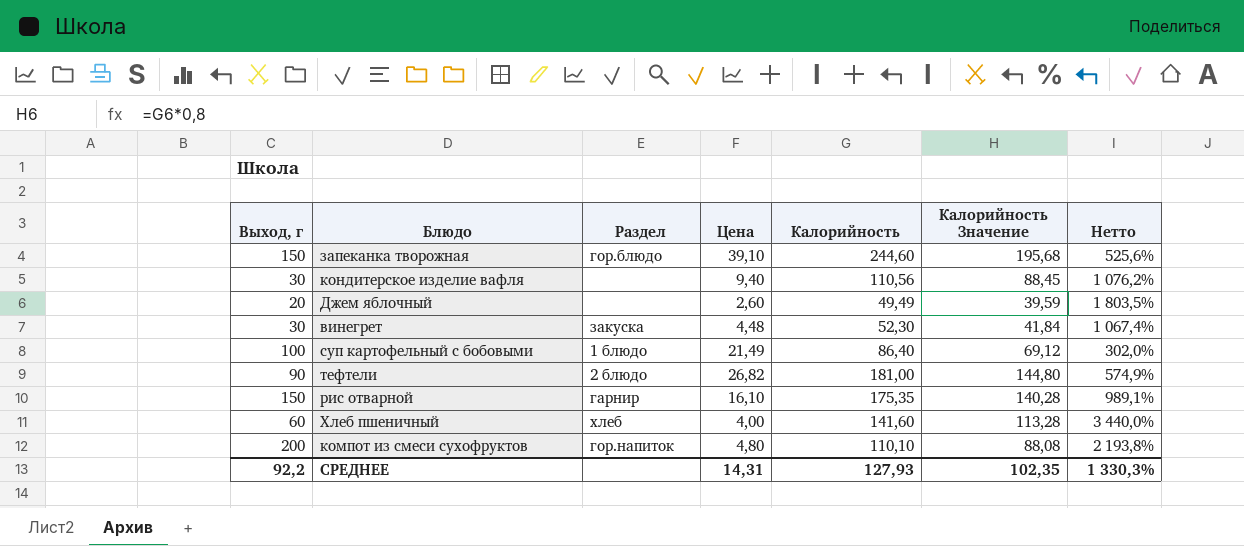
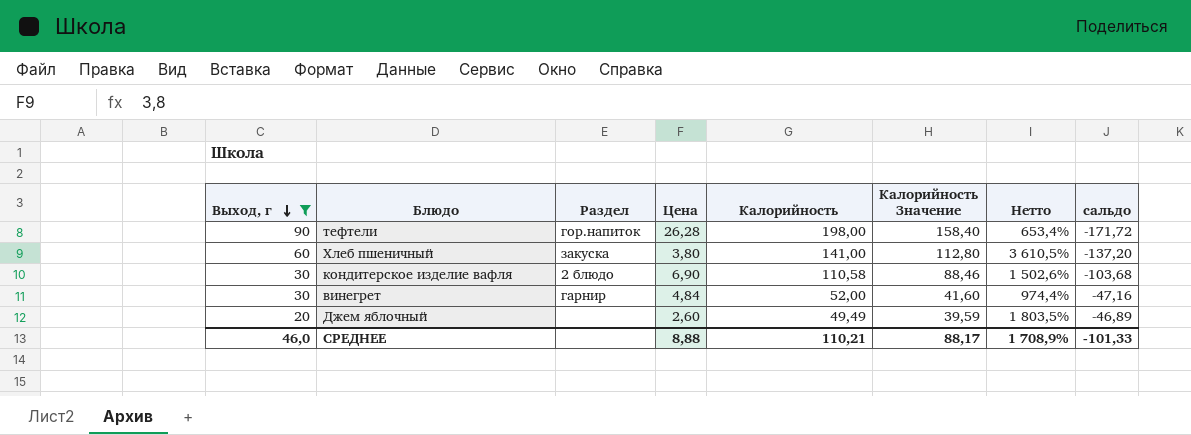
filter: none -> Выход, г <= 90
row order: none -> Выход, г descending
column сальдо | formula: none -> [Цена] - [Калорийность]
тефтели | Раздел: 2 блюдо -> гор.напиток
тефтели | Цена: 26,82 -> 26,28
тефтели | Калорийность: 181,00 -> 198,00
тефтели | Калорийность Значение: 144,80 -> 158,40
тефтели | Нетто: 574,9% -> 653,4%
Хлеб пшеничный | Раздел: хлеб -> закуска
Хлеб пшеничный | Цена: 4,00 -> 3,80
Хлеб пшеничный | Калорийность: 141,60 -> 141,00
Хлеб пшеничный | Калорийность Значение: 113,28 -> 112,80
Хлеб пшеничный | Нетто: 3 440,0% -> 3 610,5%
кондитерское изделие вафля | Раздел: none -> 2 блюдо
кондитерское изделие вафля | Цена: 9,40 -> 6,90
кондитерское изделие вафля | Калорийность: 110,56 -> 110,58
кондитерское изделие вафля | Калорийность Значение: 88,45 -> 88,46
кондитерское изделие вафля | Нетто: 1 076,2% -> 1 502,6%
винегрет | Раздел: закуска -> гарнир
винегрет | Цена: 4,48 -> 4,84
винегрет | Калорийность: 52,30 -> 52,00
винегрет | Калорийность Значение: 41,84 -> 41,60
винегрет | Нетто: 1 067,4% -> 974,4%
СРЕДНЕЕ | Выход, г: 92,2 -> 46,0
СРЕДНЕЕ | Цена: 14,31 -> 8,88
СРЕДНЕЕ | Калорийность: 127,93 -> 110,21
СРЕДНЕЕ | Калорийность Значение: 102,35 -> 88,17
СРЕДНЕЕ | Нетто: 1 330,3% -> 1 708,9%

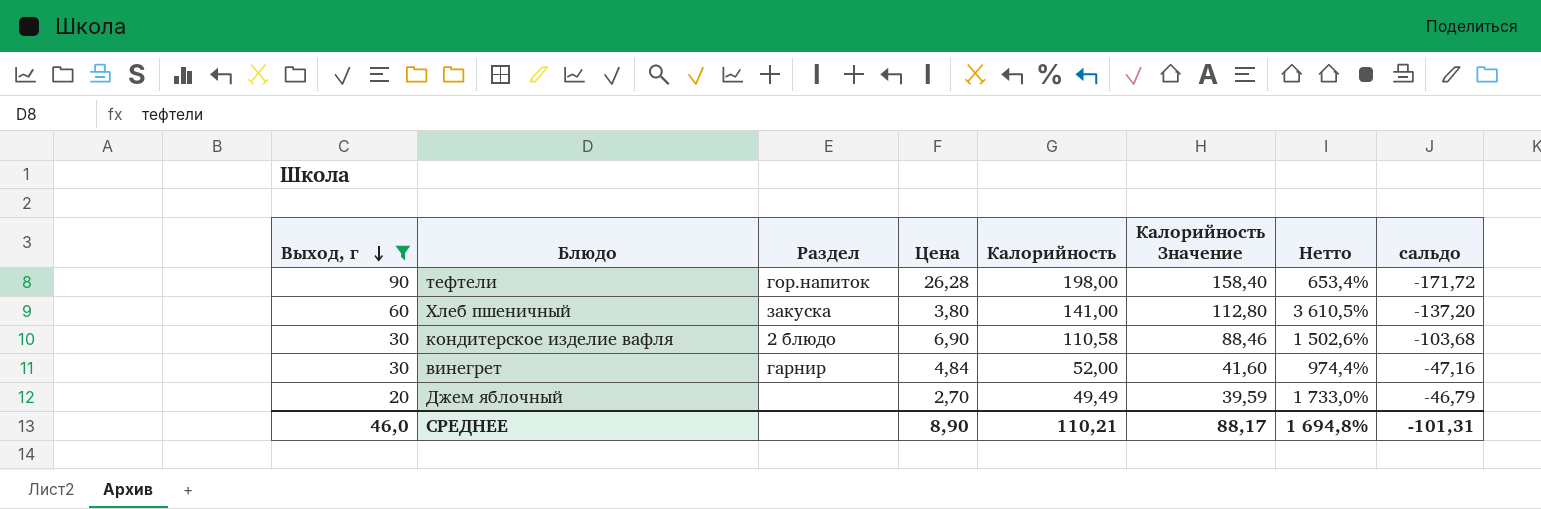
Джем яблочный | Цена: 2,60 -> 2,70
Джем яблочный | Нетто: 1 803,5% -> 1 733,0%
Джем яблочный | сальдо: -46,89 -> -46,79
СРЕДНЕЕ | Цена: 8,88 -> 8,90
СРЕДНЕЕ | Нетто: 1 708,9% -> 1 694,8%
СРЕДНЕЕ | сальдо: -101,33 -> -101,31

